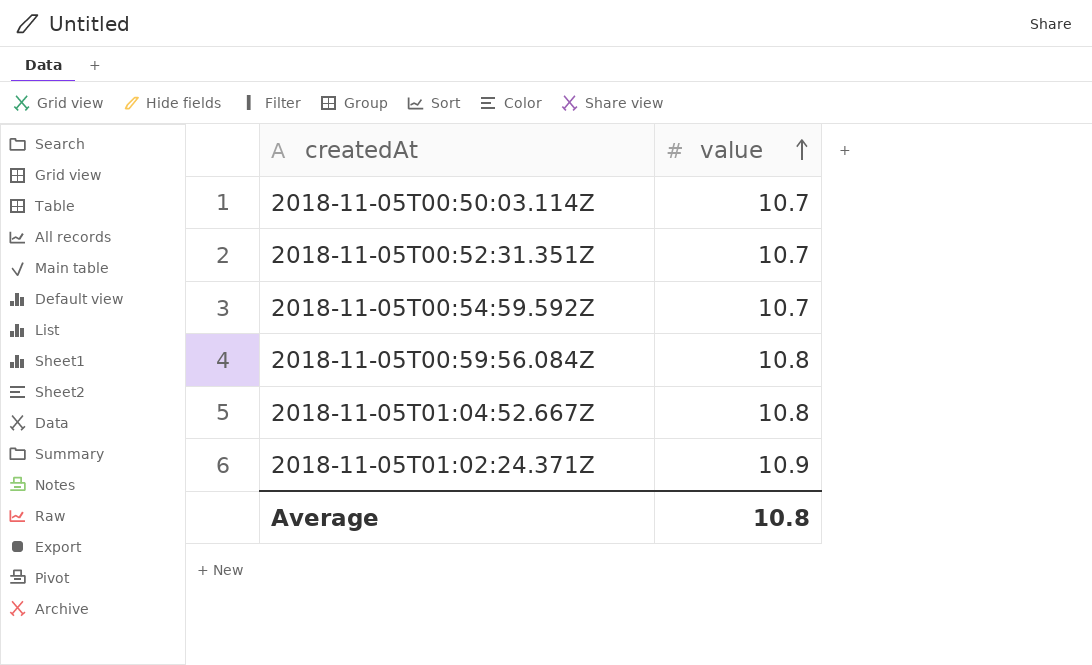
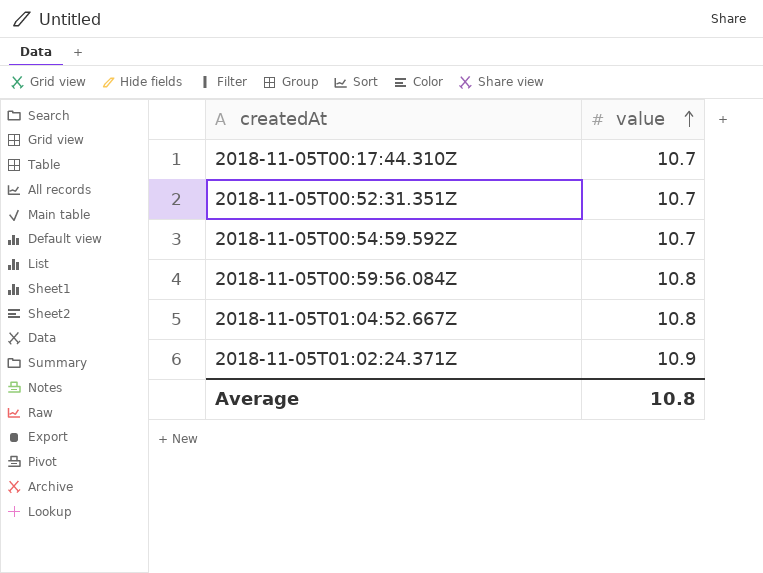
row 2018-11-05T00:50:03.114Z: 10.7 -> none
row 2018-11-05T00:17:44.310Z: none -> 10.7

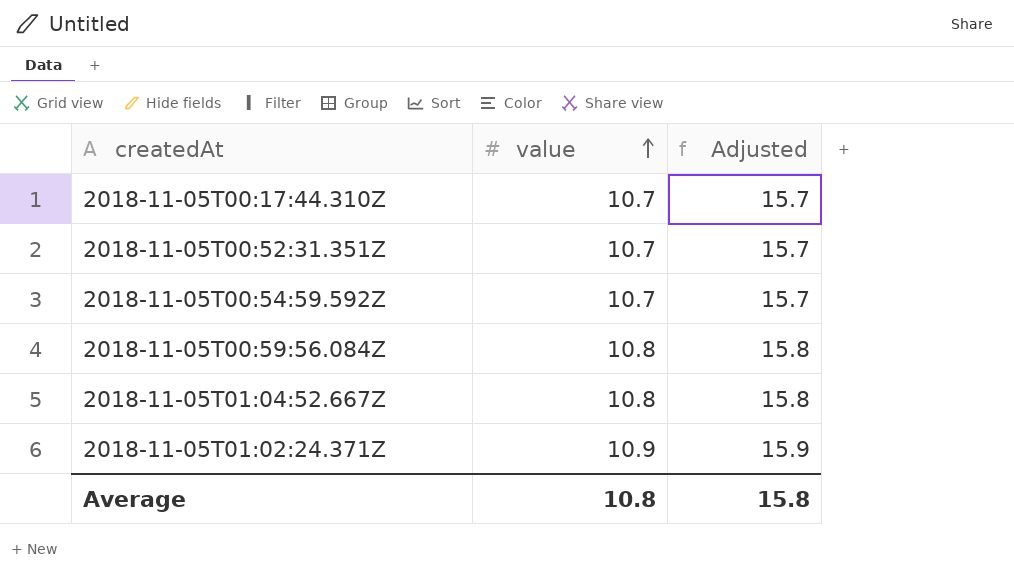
column Adjusted | formula: none -> [value] + 5

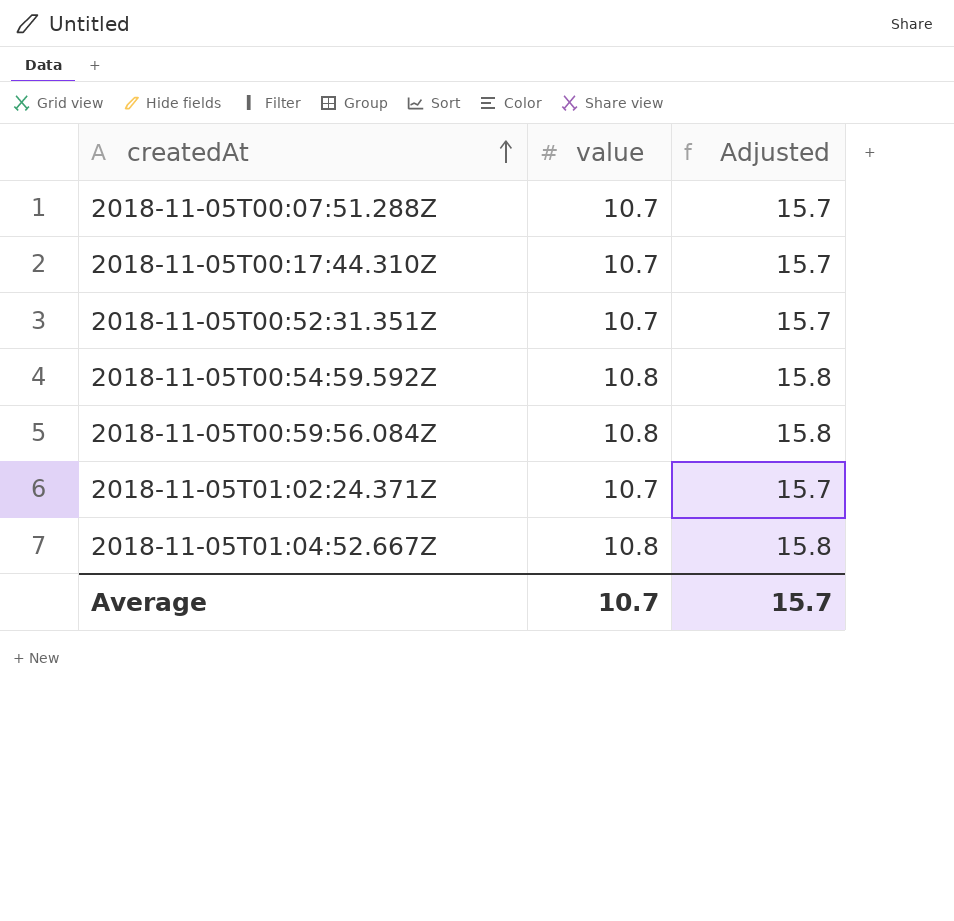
row order: value ascending -> createdAt ascending
row 2018-11-05T00:07:51.288Z: none -> 10.7 | 15.7
2018-11-05T00:54:59.592Z | value: 10.7 -> 10.8
2018-11-05T00:54:59.592Z | Adjusted: 15.7 -> 15.8
2018-11-05T01:02:24.371Z | value: 10.9 -> 10.7
2018-11-05T01:02:24.371Z | Adjusted: 15.9 -> 15.7
Average | value: 10.8 -> 10.7
Average | Adjusted: 15.8 -> 15.7

